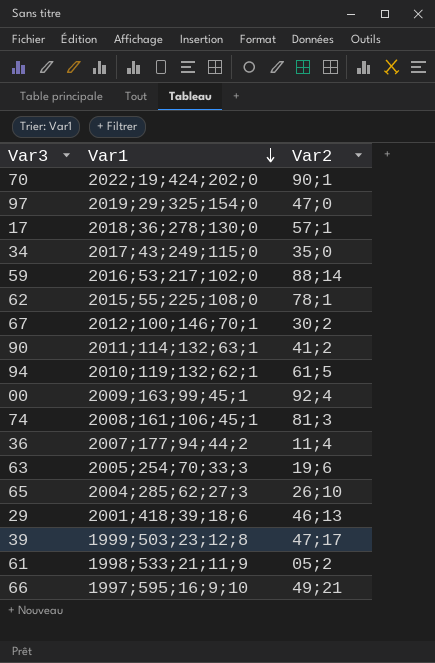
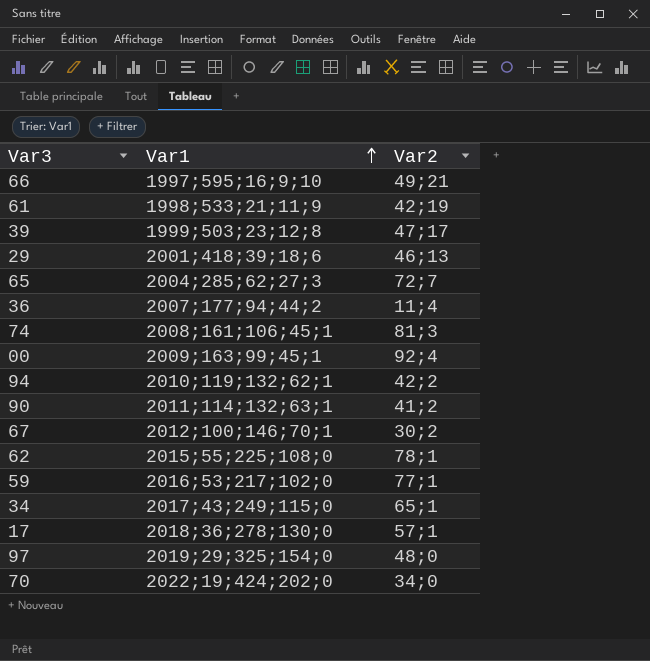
row order: Var1 descending -> Var1 ascending
row 63: 2005;254;70;33;3 | 19;6 -> none
61 | Var2: 05;2 -> 42;19
65 | Var2: 26;10 -> 72;7
94 | Var2: 61;5 -> 42;2
59 | Var2: 88;14 -> 77;1
34 | Var2: 35;0 -> 65;1
97 | Var2: 47;0 -> 48;0
70 | Var2: 90;1 -> 34;0

